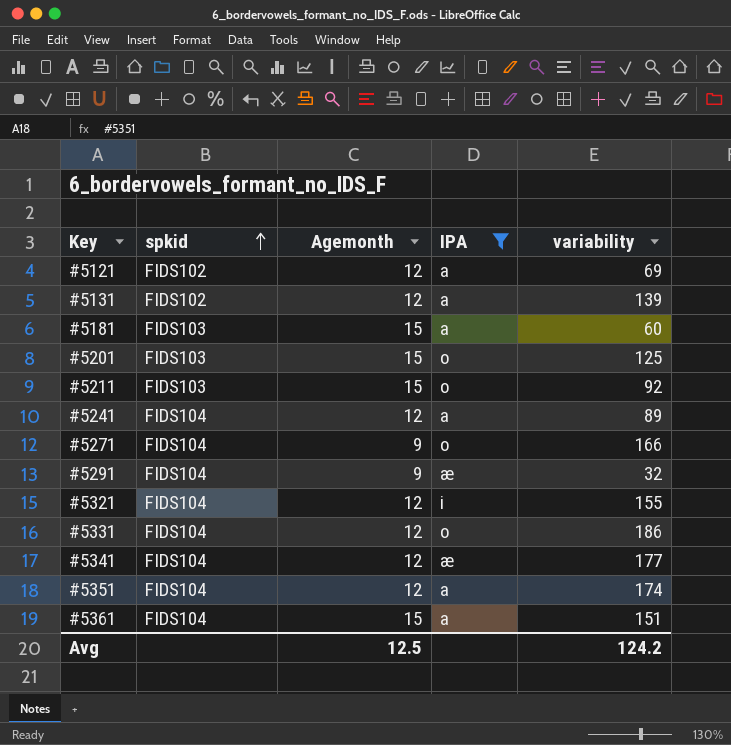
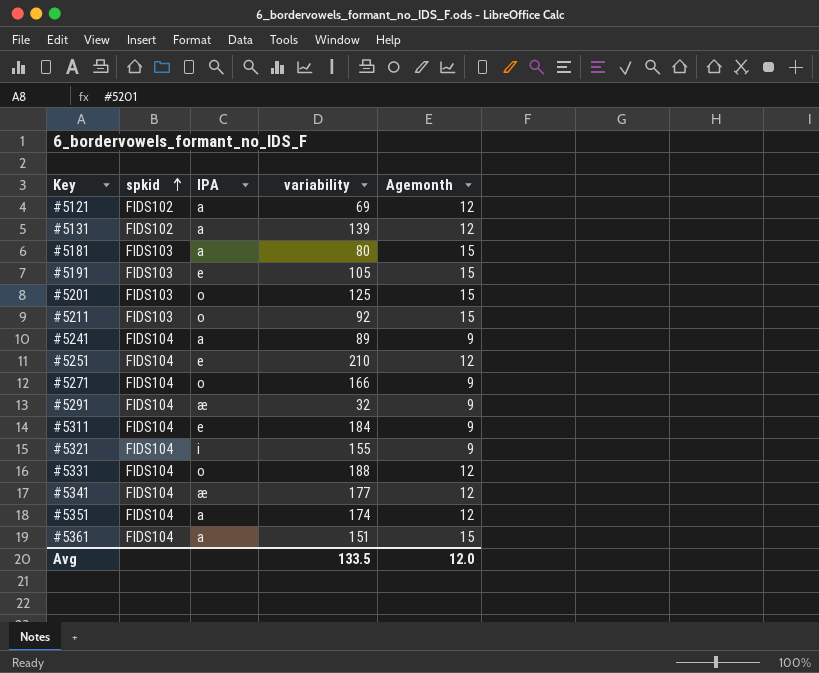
filter: IPA != e -> none
column Agemonth | position: 3 -> 5
#5181 | variability: 60 -> 80
#5241 | Agemonth: 12 -> 9
#5321 | Agemonth: 12 -> 9
#5331 | variability: 186 -> 188
Avg | variability: 124.2 -> 133.5
Avg | Agemonth: 12.5 -> 12.0

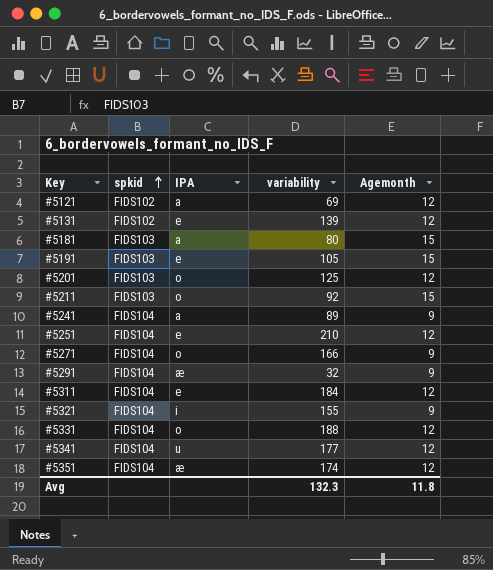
row #5361: FIDS104 | a | 151 | 15 -> none
#5131 | IPA: a -> e
#5201 | Agemonth: 15 -> 12
#5311 | Agemonth: 9 -> 12
#5341 | IPA: æ -> u
#5351 | IPA: a -> æ
Avg | variability: 133.5 -> 132.3
Avg | Agemonth: 12.0 -> 11.8

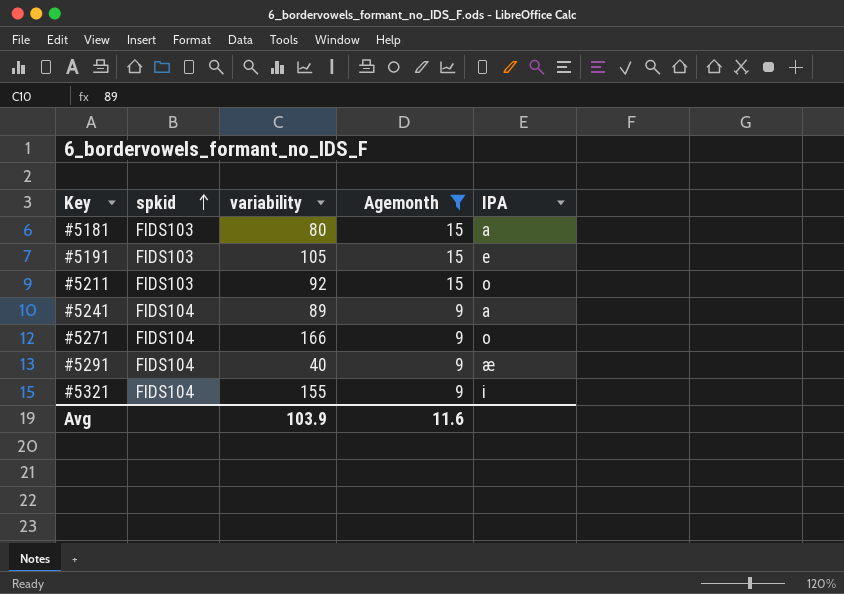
filter: none -> Agemonth != 12
column IPA | position: 3 -> 5
#5291 | variability: 32 -> 40
Avg | variability: 132.3 -> 103.9
Avg | Agemonth: 11.8 -> 11.6

